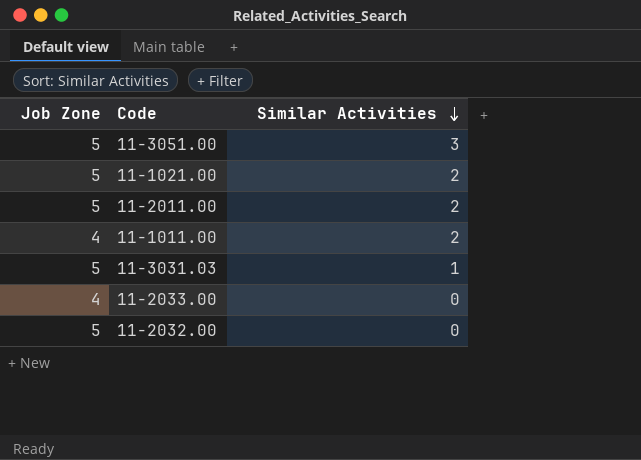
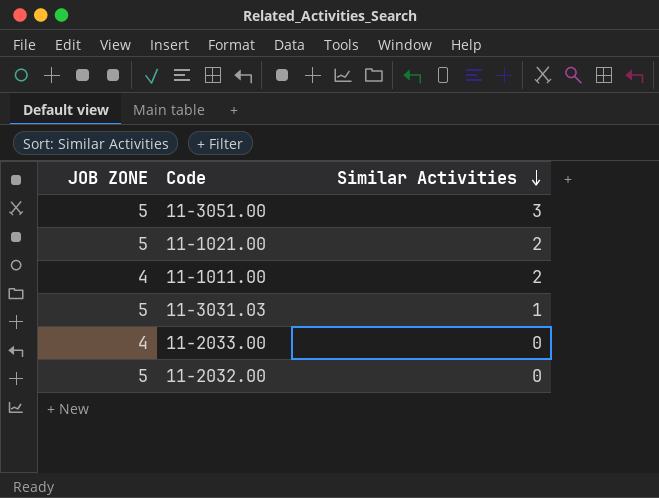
column name: Job Zone -> JOB ZONE
row 11-2011.00: 5 | 2 -> none

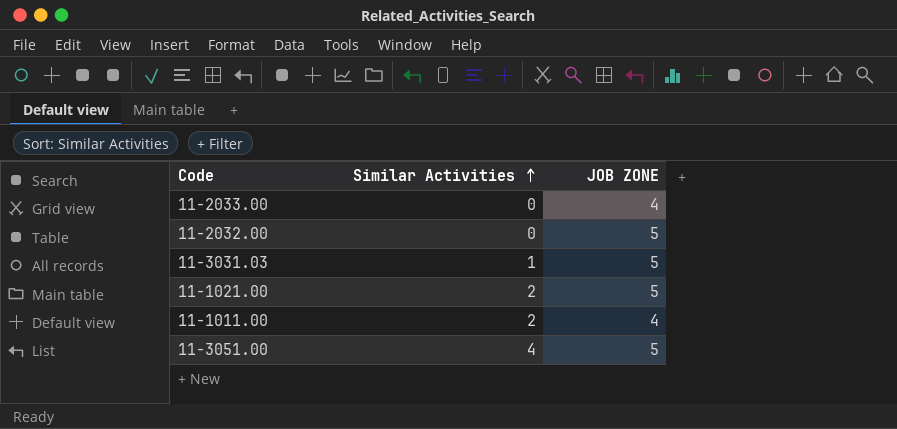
row order: Similar Activities descending -> Similar Activities ascending
column JOB ZONE | position: 1 -> 3
11-3051.00 | Similar Activities: 3 -> 4

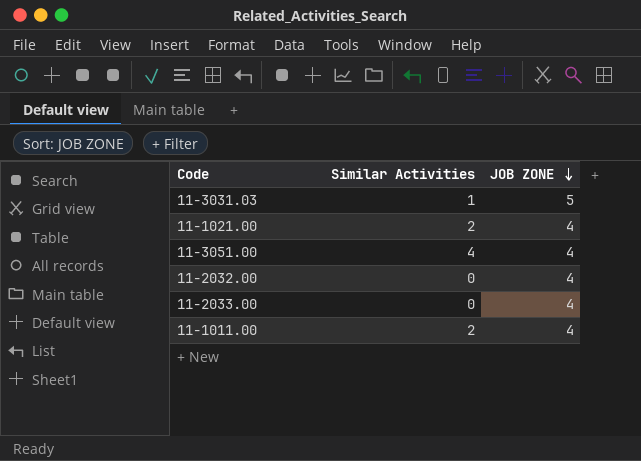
row order: Similar Activities ascending -> JOB ZONE descending
11-1021.00 | JOB ZONE: 5 -> 4
11-3051.00 | JOB ZONE: 5 -> 4
11-2032.00 | JOB ZONE: 5 -> 4

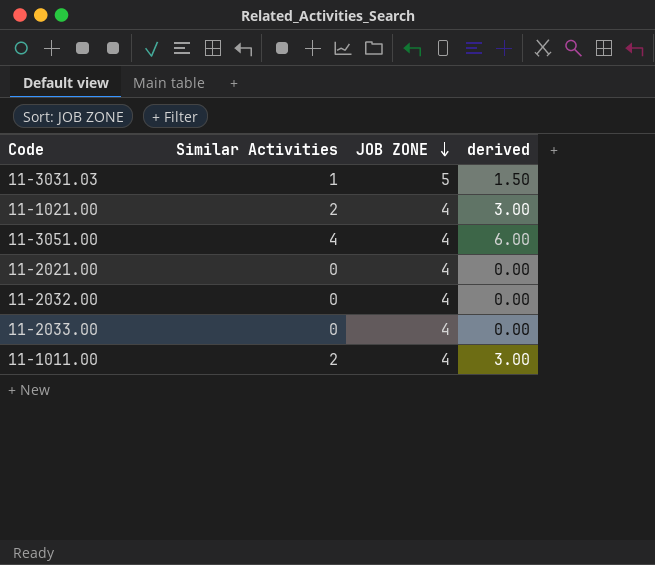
column derived | formula: none -> [Similar Activities] * 1.5
row 11-2021.00: none -> 0 | 4 | 0.00

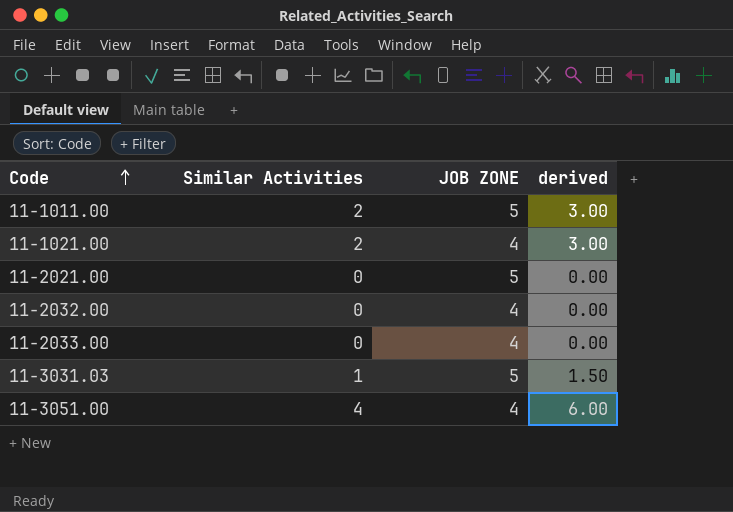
row order: JOB ZONE descending -> Code ascending
11-1011.00 | JOB ZONE: 4 -> 5
11-2021.00 | JOB ZONE: 4 -> 5

